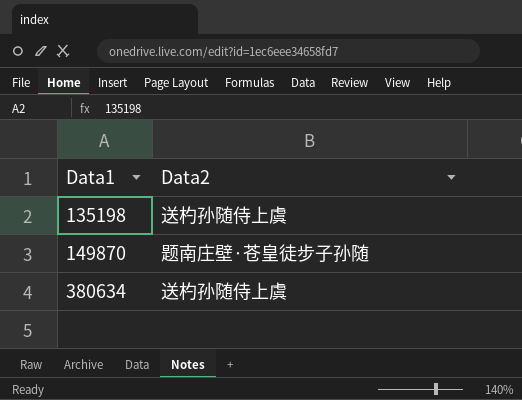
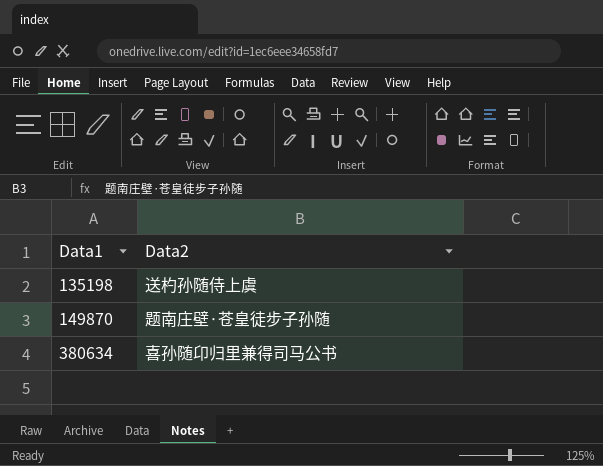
380634 | Data2: 送杓孙随侍上虞 -> 喜孙随卬归里兼得司马公书

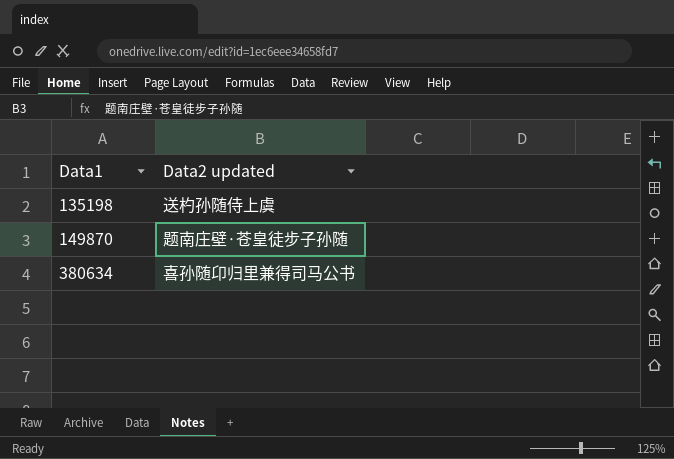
column name: Data2 -> Data2 updated

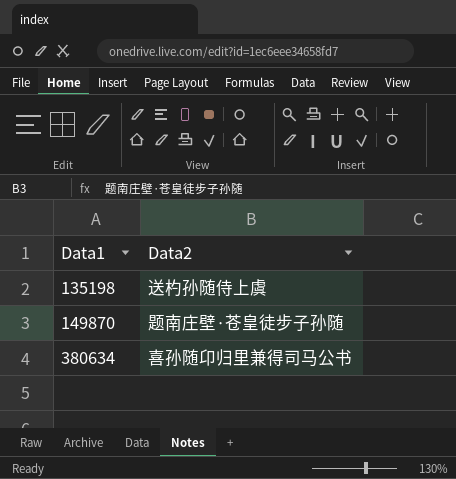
column name: Data2 updated -> Data2

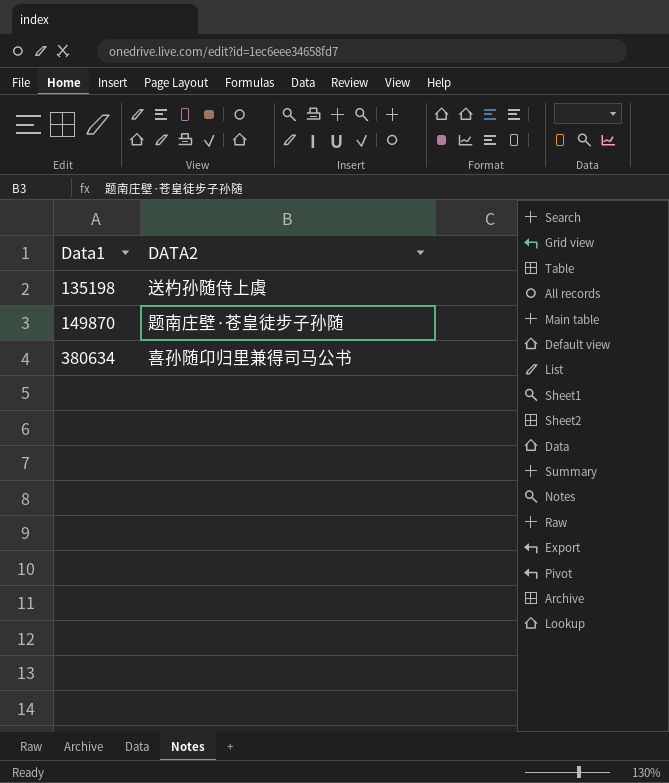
column name: Data2 -> DATA2

